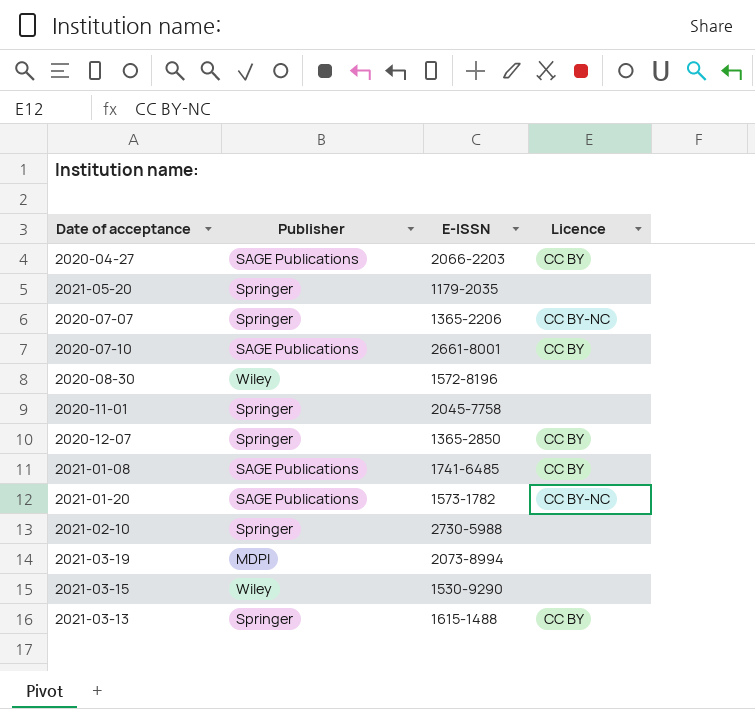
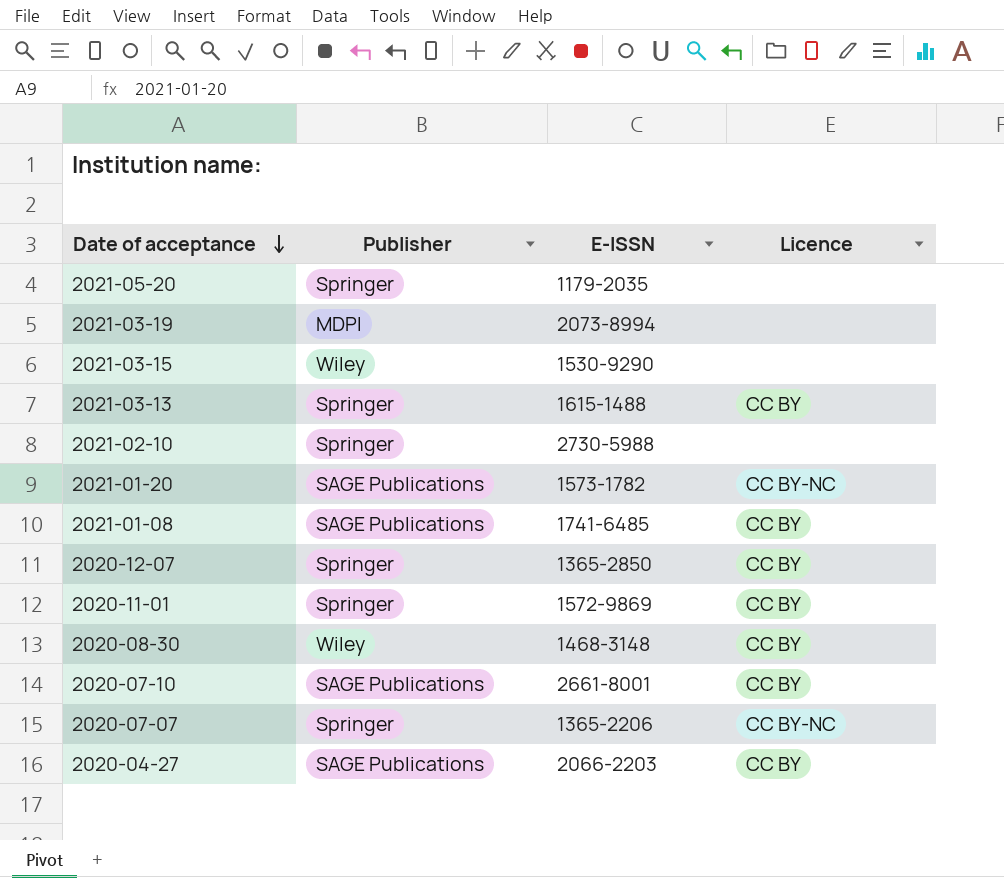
row order: none -> Date of acceptance descending
2020-11-01 | E-ISSN: 2045-7758 -> 1572-9869
2020-11-01 | Licence: none -> CC BY
2020-08-30 | E-ISSN: 1572-8196 -> 1468-3148
2020-08-30 | Licence: none -> CC BY

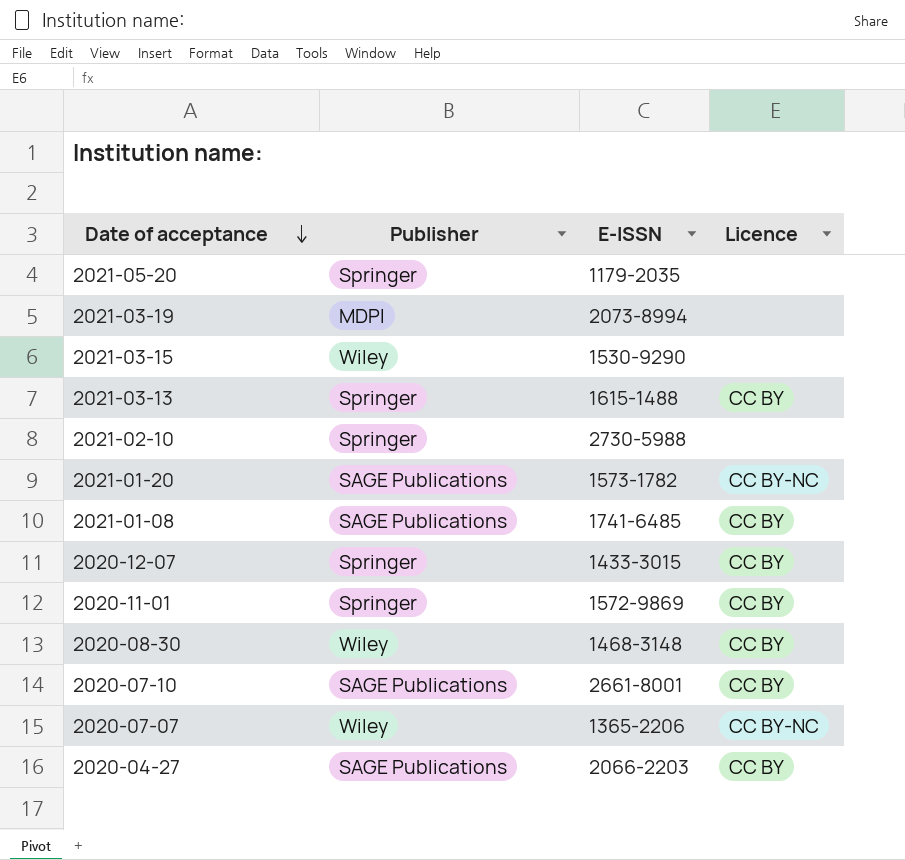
2020-12-07 | E-ISSN: 1365-2850 -> 1433-3015
2020-07-07 | Publisher: Springer -> Wiley

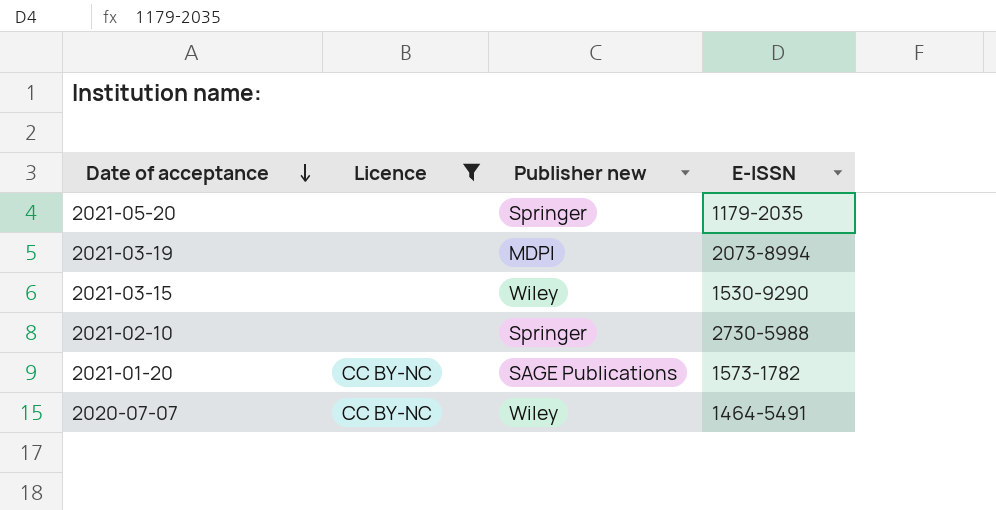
filter: none -> Licence != CC BY
column Licence | position: 4 -> 2
column name: Publisher -> Publisher new
2020-07-07 | E-ISSN: 1365-2206 -> 1464-5491

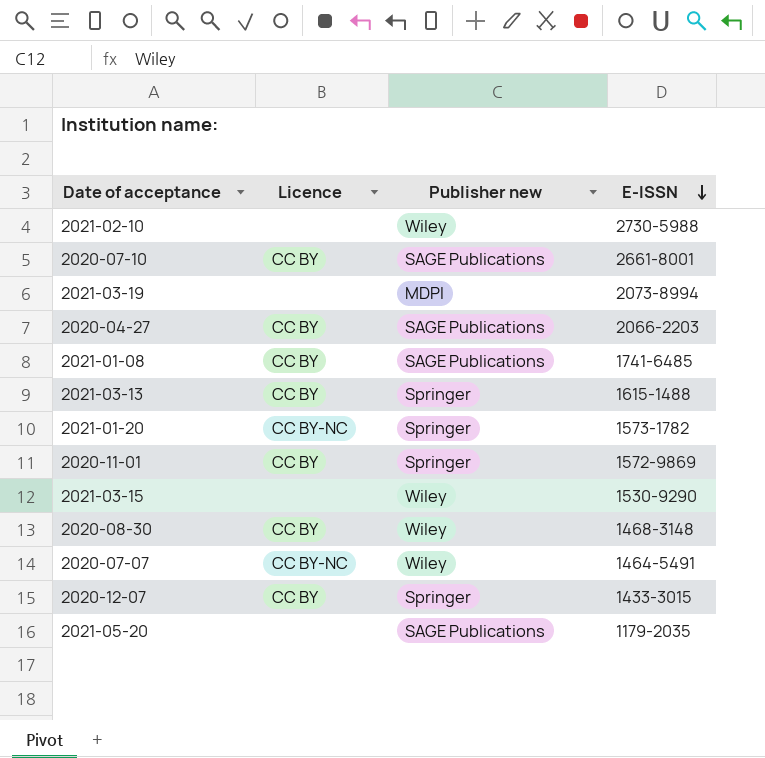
filter: Licence != CC BY -> none
row order: Date of acceptance descending -> E-ISSN descending
2021-02-10 | Publisher new: Springer -> Wiley
2021-01-20 | Publisher new: SAGE Publications -> Springer
2021-05-20 | Publisher new: Springer -> SAGE Publications

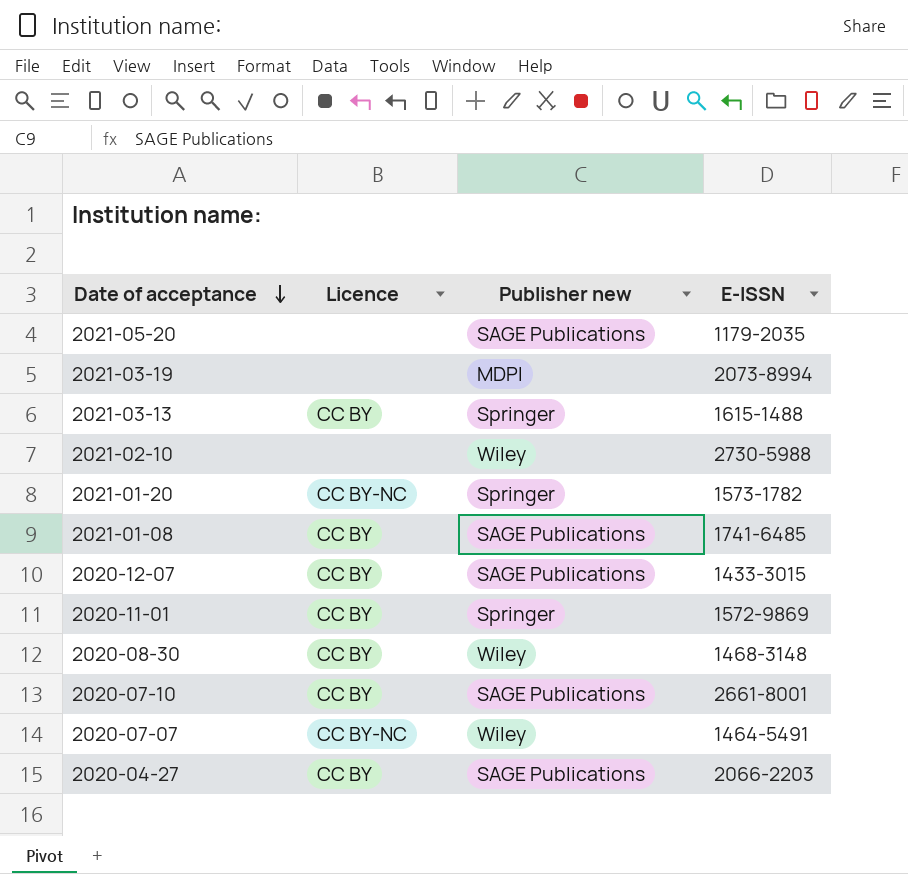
row order: E-ISSN descending -> Date of acceptance descending
row 2021-03-15: none | Wiley | 1530-9290 -> none
2020-12-07 | Publisher new: Springer -> SAGE Publications

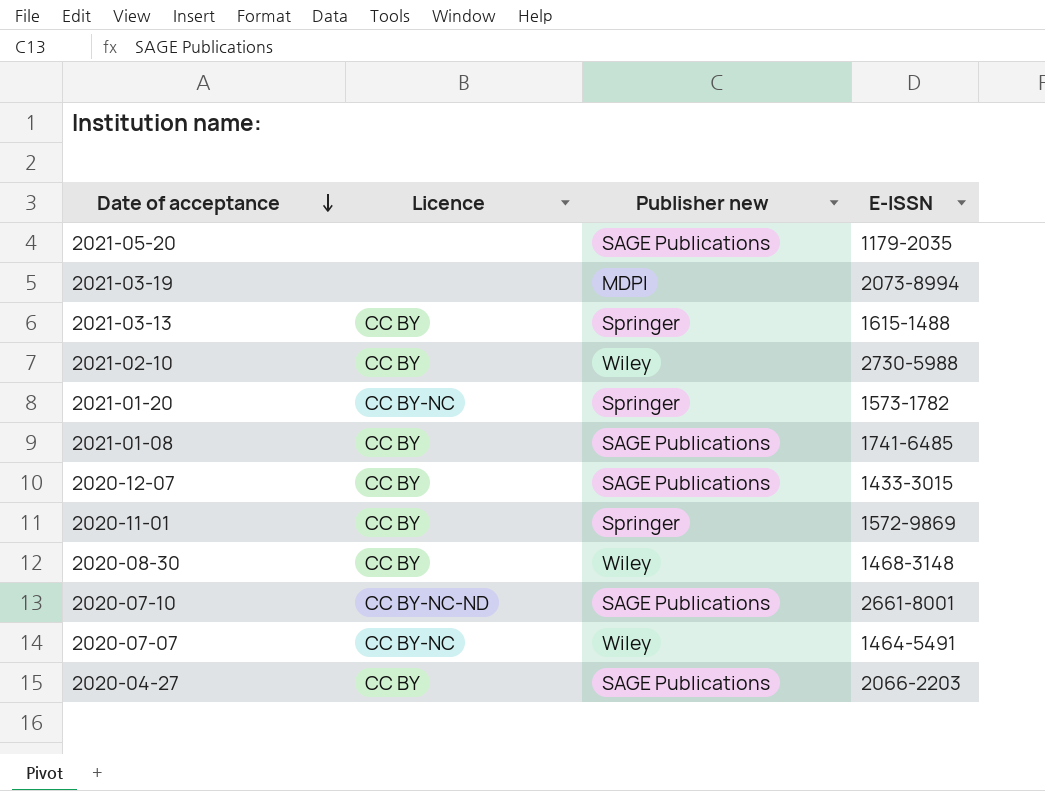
2021-02-10 | Licence: none -> CC BY
2020-07-10 | Licence: CC BY -> CC BY-NC-ND

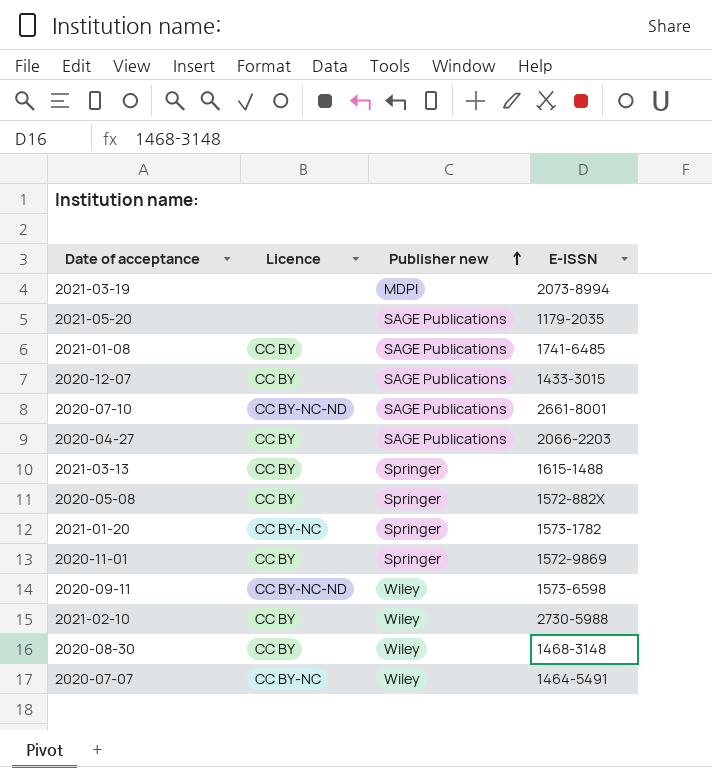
row order: Date of acceptance descending -> Publisher new ascending
row 2020-05-08: none -> CC BY | Springer | 1572-882X
row 2020-09-11: none -> CC BY-NC-ND | Wiley | 1573-6598

